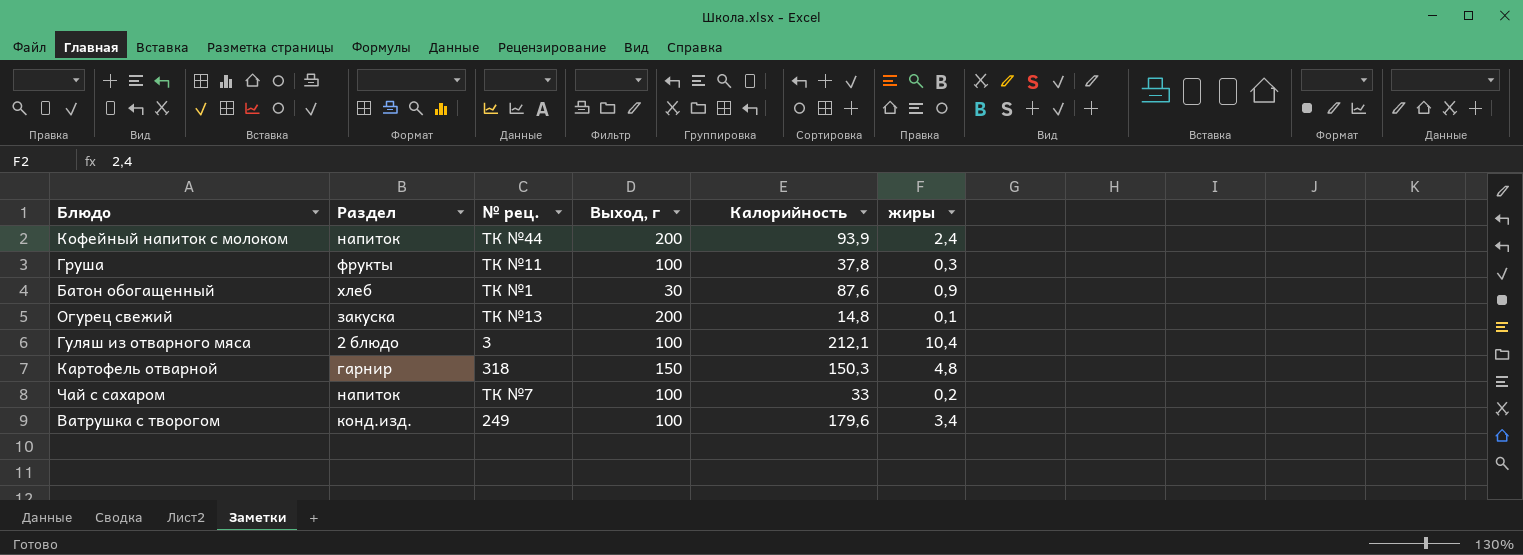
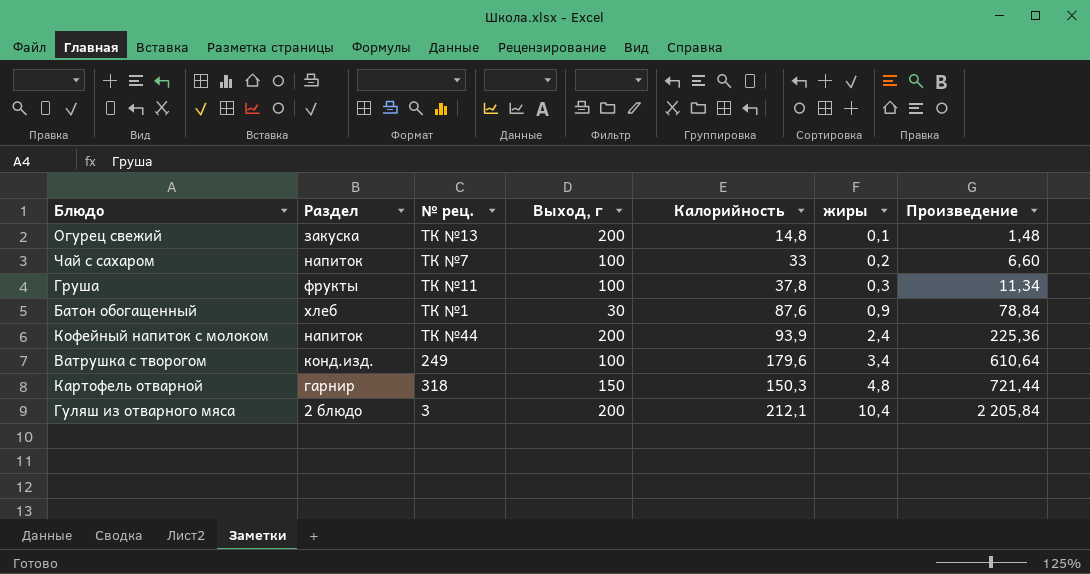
row order: none -> жиры ascending
column Произведение | formula: none -> [Калорийность] * [жиры]
Гуляш из отварного мяса | Выход, г: 100 -> 200

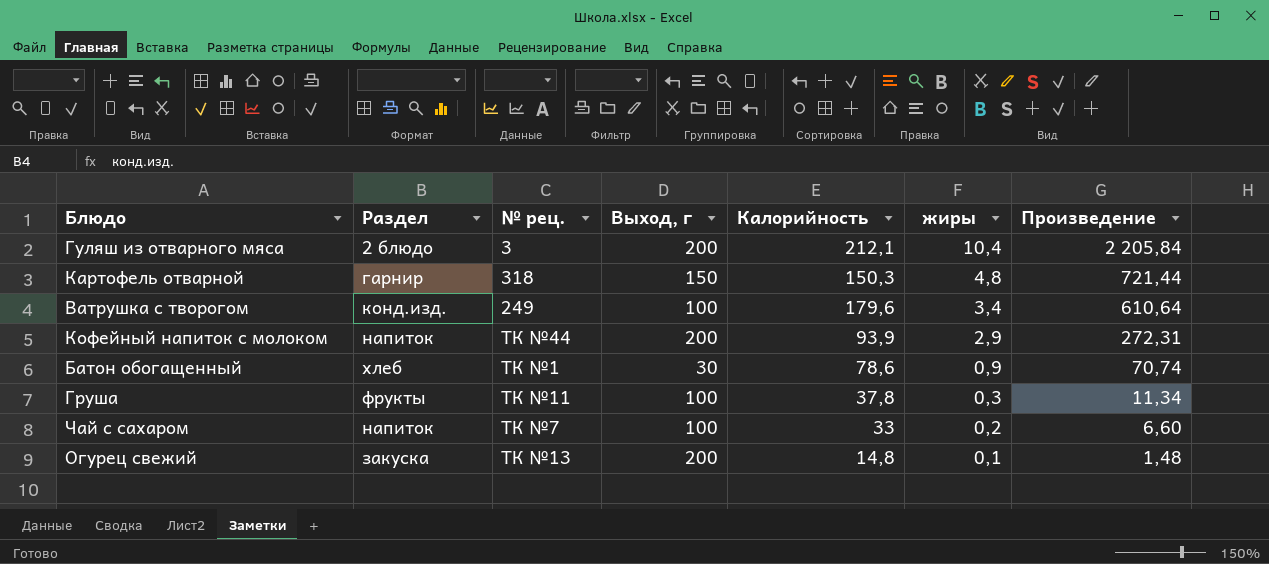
row order: жиры ascending -> жиры descending
Кофейный напиток с молоком | жиры: 2,4 -> 2,9
Кофейный напиток с молоком | Произведение: 225,36 -> 272,31
Батон обогащенный | Калорийность: 87,6 -> 78,6
Батон обогащенный | Произведение: 78,84 -> 70,74

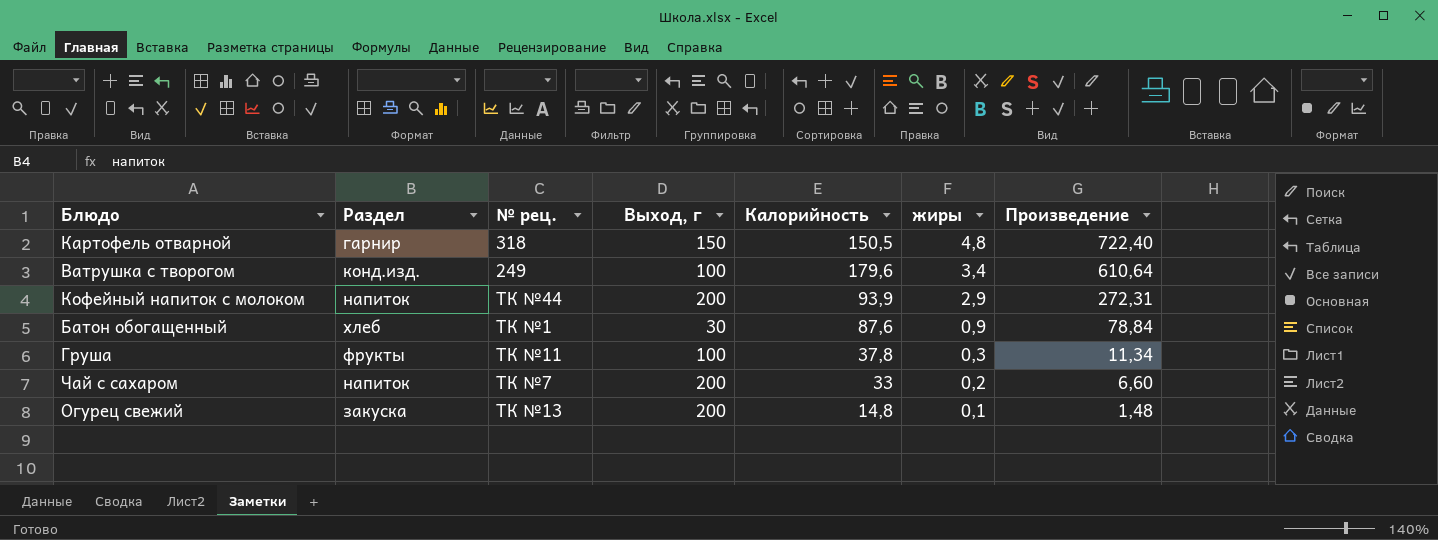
row Гуляш из отварного мяса: 2 блюдо | 3 | 200 | 212,1 | 10,4 | 2 205,84 -> none
Картофель отварной | Калорийность: 150,3 -> 150,5
Картофель отварной | Произведение: 721,44 -> 722,40
Батон обогащенный | Калорийность: 78,6 -> 87,6
Батон обогащенный | Произведение: 70,74 -> 78,84
Чай с сахаром | Выход, г: 100 -> 200

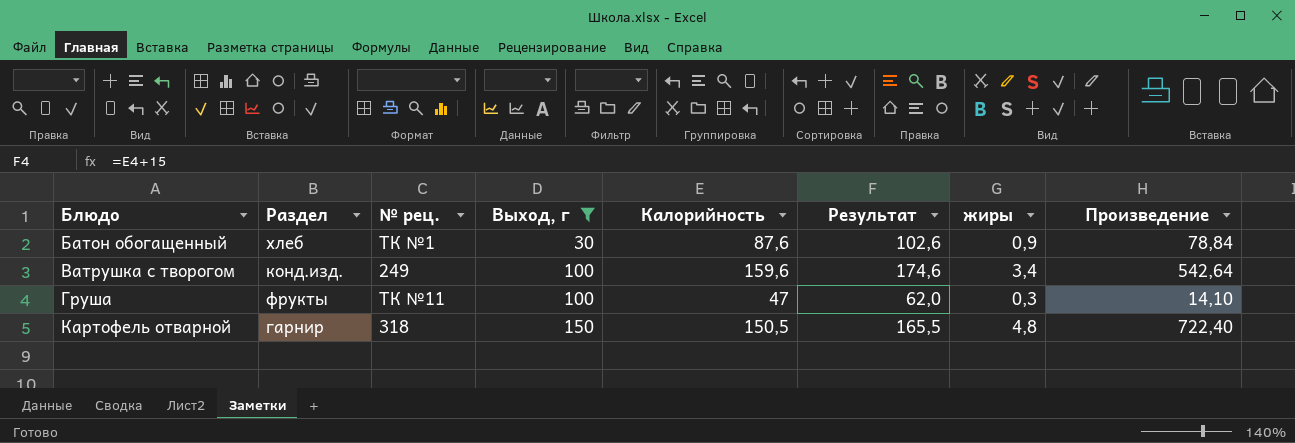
filter: none -> Выход, г != 200
row order: жиры descending -> Блюдо ascending
column Результат | formula: none -> [Калорийность] + 15
Ватрушка с творогом | Калорийность: 179,6 -> 159,6
Ватрушка с творогом | Произведение: 610,64 -> 542,64
Груша | Калорийность: 37,8 -> 47
Груша | Произведение: 11,34 -> 14,10

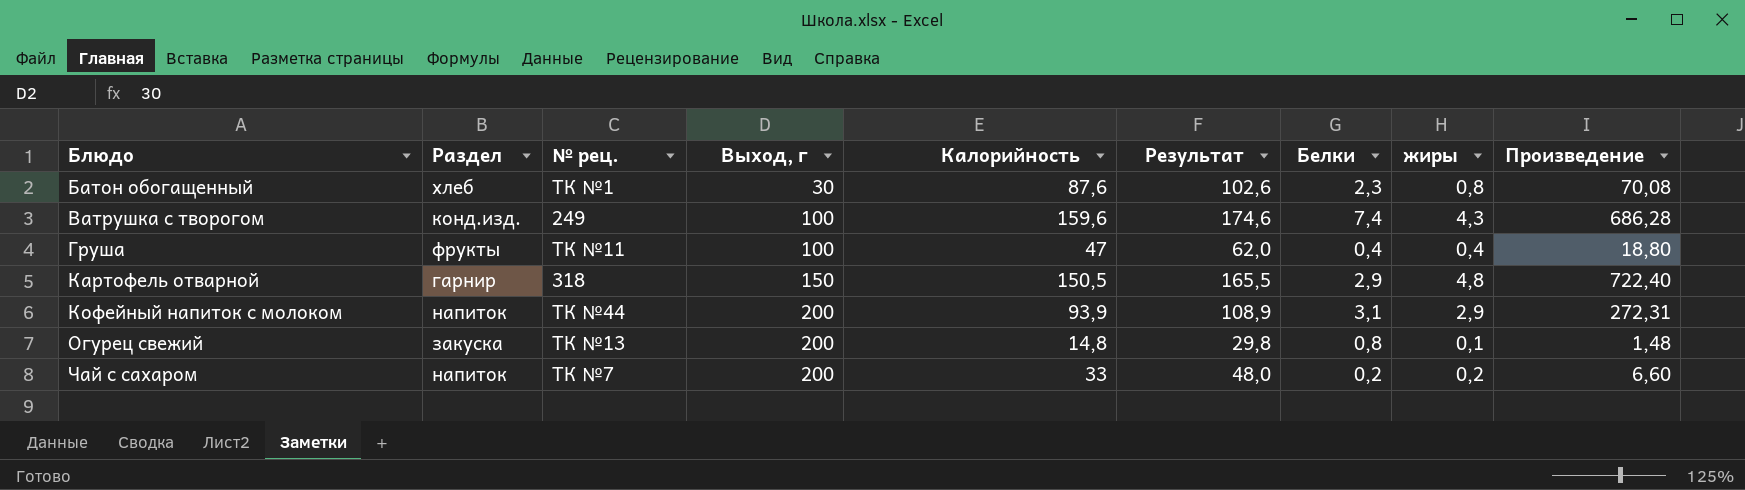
filter: Выход, г != 200 -> none
column Белки | position: none -> 7
Батон обогащенный | жиры: 0,9 -> 0,8
Батон обогащенный | Произведение: 78,84 -> 70,08
Ватрушка с творогом | жиры: 3,4 -> 4,3
Ватрушка с творогом | Произведение: 542,64 -> 686,28
Груша | жиры: 0,3 -> 0,4
Груша | Произведение: 14,10 -> 18,80

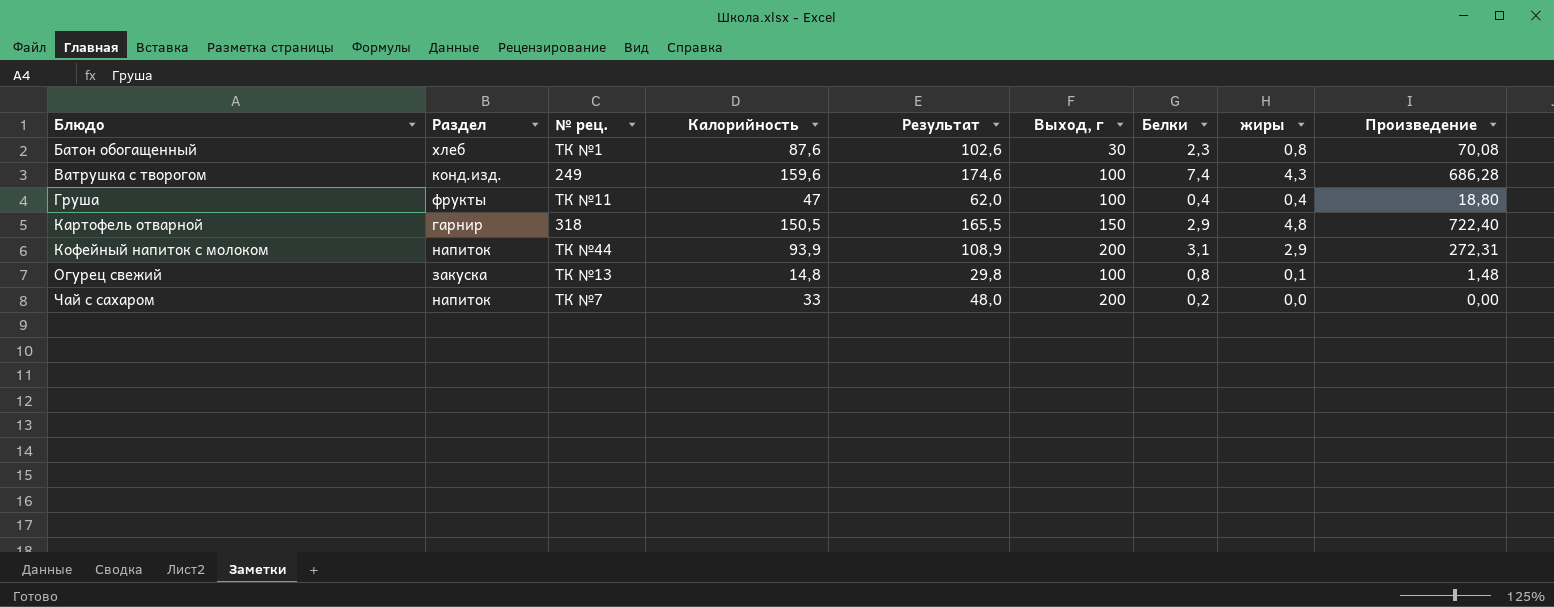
column Выход, г | position: 4 -> 6
Огурец свежий | Выход, г: 200 -> 100
Чай с сахаром | жиры: 0,2 -> 0,0
Чай с сахаром | Произведение: 6,60 -> 0,00

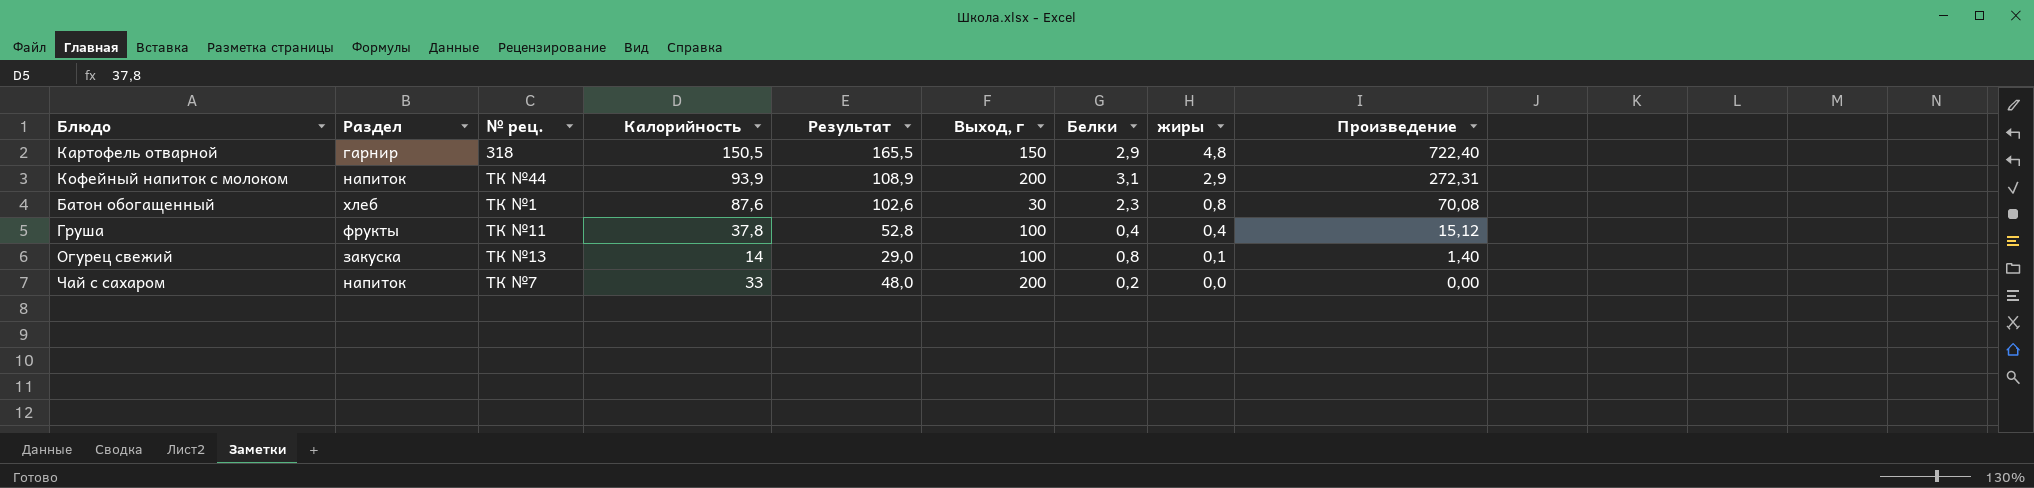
row order: Блюдо ascending -> жиры descending
row Ватрушка с творогом: конд.изд. | 249 | 159,6 | 174,6 | 100 | 7,4 | 4,3 | 686,28 -> none
Груша | Калорийность: 47 -> 37,8
Груша | Результат: 62,0 -> 52,8
Груша | Произведение: 18,80 -> 15,12
Огурец свежий | Калорийность: 14,8 -> 14
Огурец свежий | Результат: 29,8 -> 29,0
Огурец свежий | Произведение: 1,48 -> 1,40

